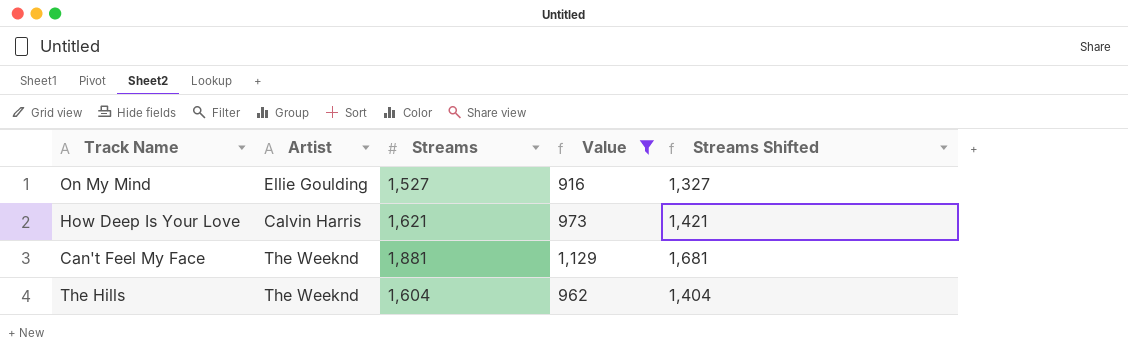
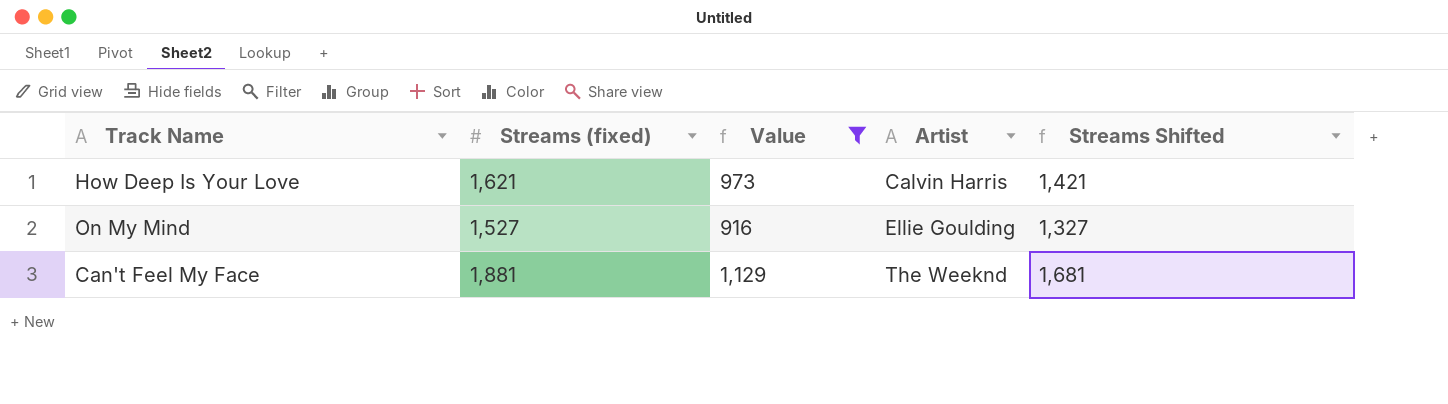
row order: none -> Artist ascending
column name: Streams -> Streams (fixed)
column Artist | position: 2 -> 4
row The Hills: The Weeknd | 1,604 | 962 | 1,404 -> none

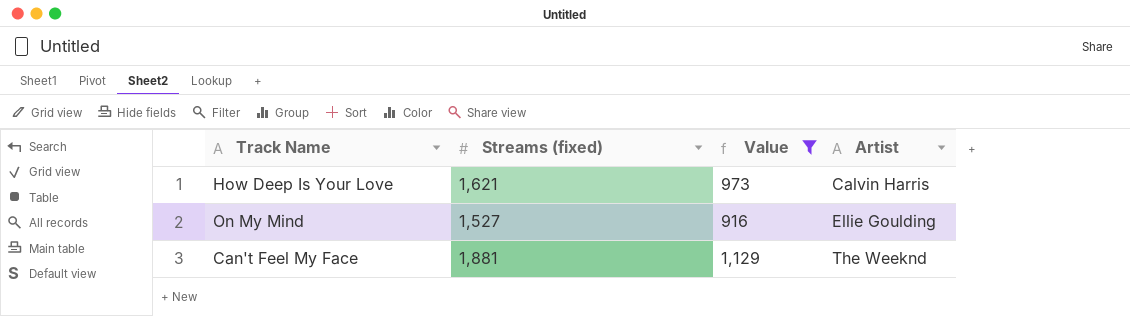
column Streams Shifted | formula: [Streams (fixed)] - 200 -> none

